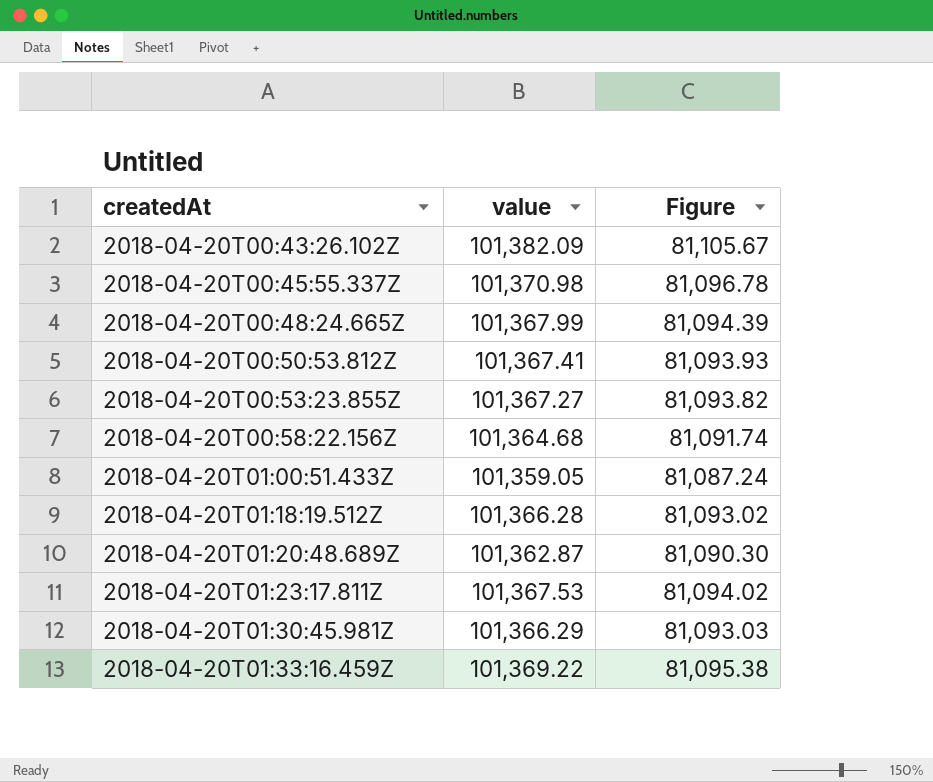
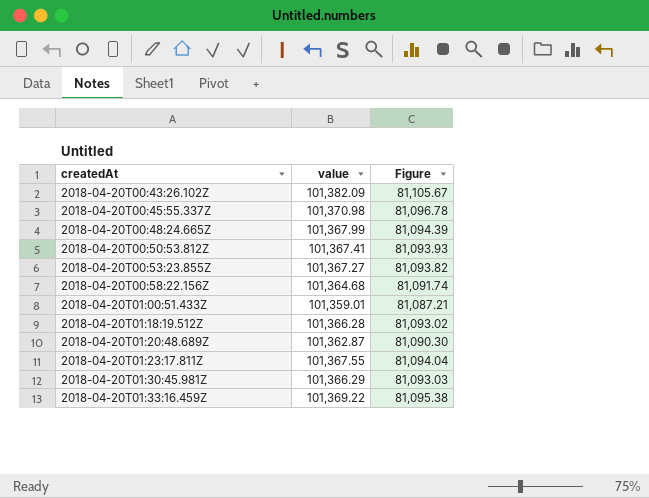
2018-04-20T01:00:51.433Z | value: 101,359.05 -> 101,359.01
2018-04-20T01:00:51.433Z | Figure: 81,087.24 -> 81,087.21
2018-04-20T01:23:17.811Z | value: 101,367.53 -> 101,367.55
2018-04-20T01:23:17.811Z | Figure: 81,094.02 -> 81,094.04

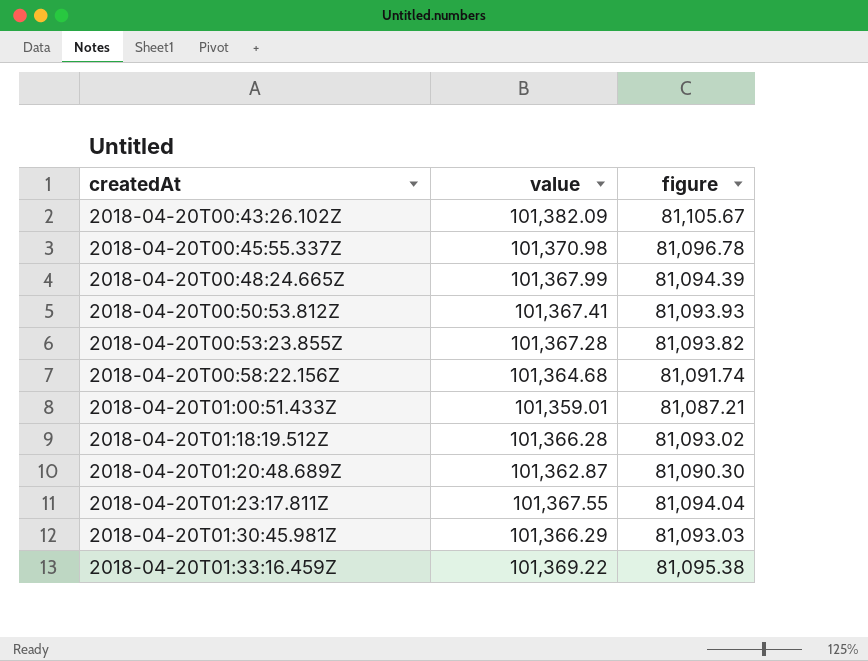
column name: Figure -> figure
2018-04-20T00:53:23.855Z | value: 101,367.27 -> 101,367.28

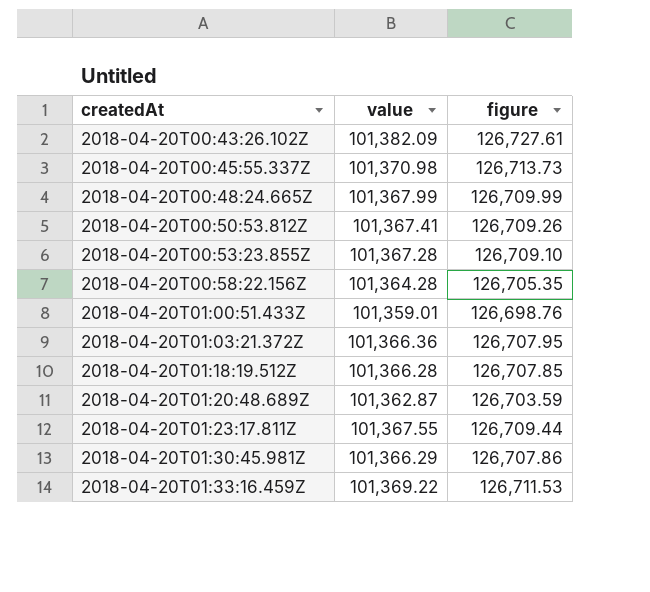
column figure | formula: [value] * 0.8 -> [value] * 1.25
2018-04-20T00:58:22.156Z | value: 101,364.68 -> 101,364.28
row 2018-04-20T01:03:21.372Z: none -> 101,366.36 | 126,707.95

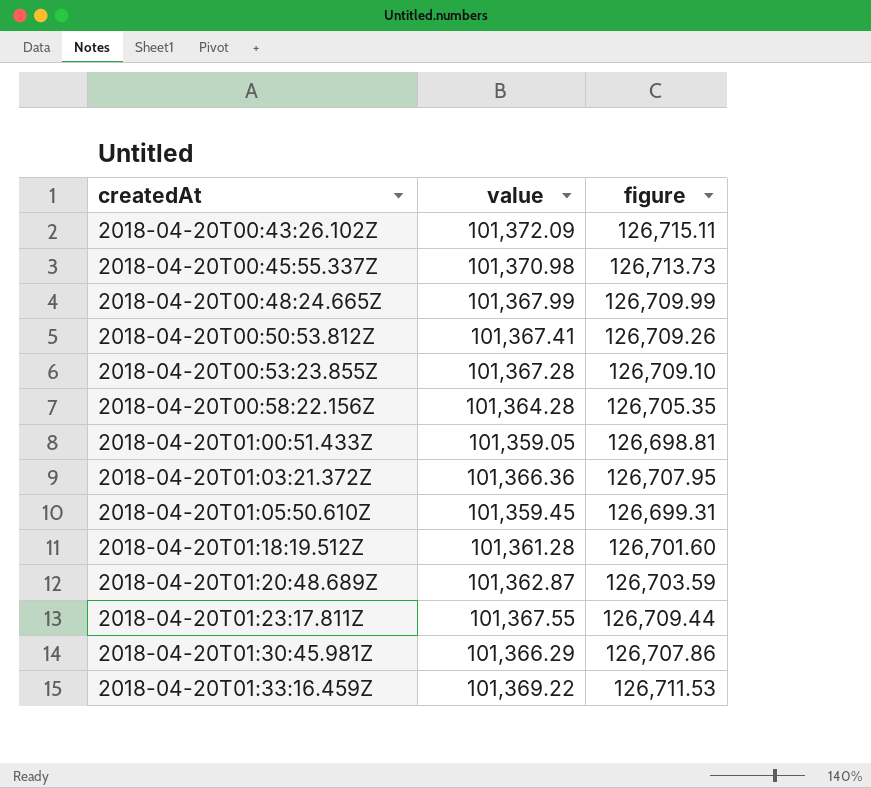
2018-04-20T00:43:26.102Z | value: 101,382.09 -> 101,372.09
2018-04-20T00:43:26.102Z | figure: 126,727.61 -> 126,715.11
2018-04-20T01:00:51.433Z | value: 101,359.01 -> 101,359.05
2018-04-20T01:00:51.433Z | figure: 126,698.76 -> 126,698.81
row 2018-04-20T01:05:50.610Z: none -> 101,359.45 | 126,699.31
2018-04-20T01:18:19.512Z | value: 101,366.28 -> 101,361.28
2018-04-20T01:18:19.512Z | figure: 126,707.85 -> 126,701.60

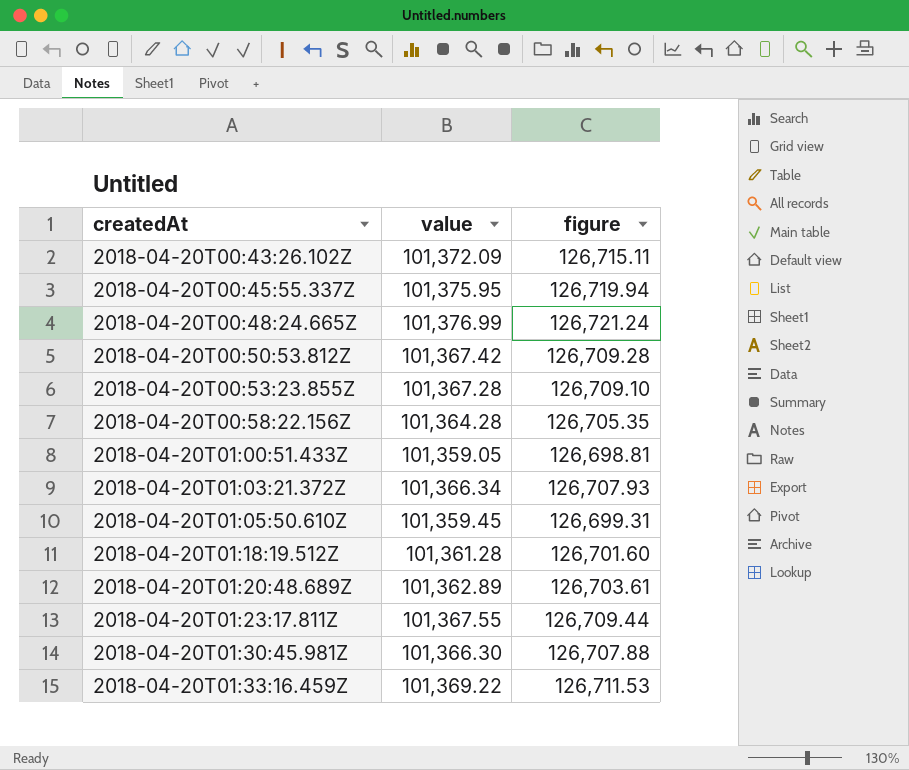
2018-04-20T00:45:55.337Z | value: 101,370.98 -> 101,375.95
2018-04-20T00:45:55.337Z | figure: 126,713.73 -> 126,719.94
2018-04-20T00:48:24.665Z | value: 101,367.99 -> 101,376.99
2018-04-20T00:48:24.665Z | figure: 126,709.99 -> 126,721.24
2018-04-20T00:50:53.812Z | value: 101,367.41 -> 101,367.42
2018-04-20T00:50:53.812Z | figure: 126,709.26 -> 126,709.28
2018-04-20T01:03:21.372Z | value: 101,366.36 -> 101,366.34
2018-04-20T01:03:21.372Z | figure: 126,707.95 -> 126,707.93
2018-04-20T01:20:48.689Z | value: 101,362.87 -> 101,362.89
2018-04-20T01:20:48.689Z | figure: 126,703.59 -> 126,703.61
2018-04-20T01:30:45.981Z | value: 101,366.29 -> 101,366.30
2018-04-20T01:30:45.981Z | figure: 126,707.86 -> 126,707.88

